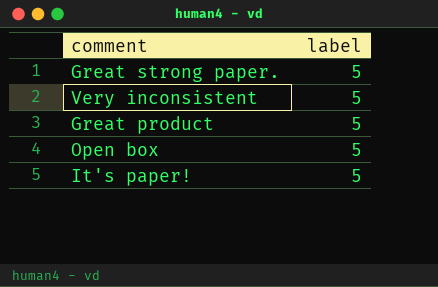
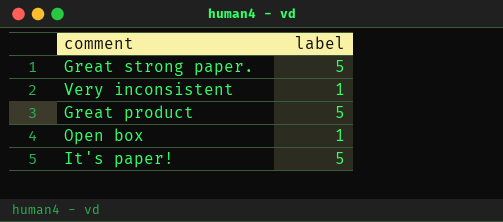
Very inconsistent | label: 5 -> 1
Open box | label: 5 -> 1

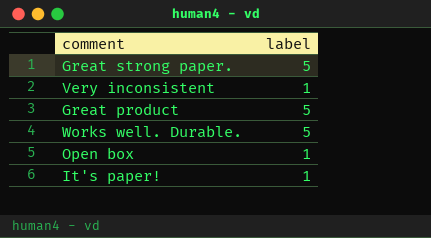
row Works well. Durable.: none -> 5
It's paper! | label: 5 -> 1

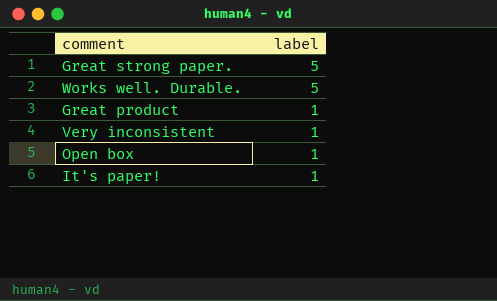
row order: none -> label descending
Great product | label: 5 -> 1

